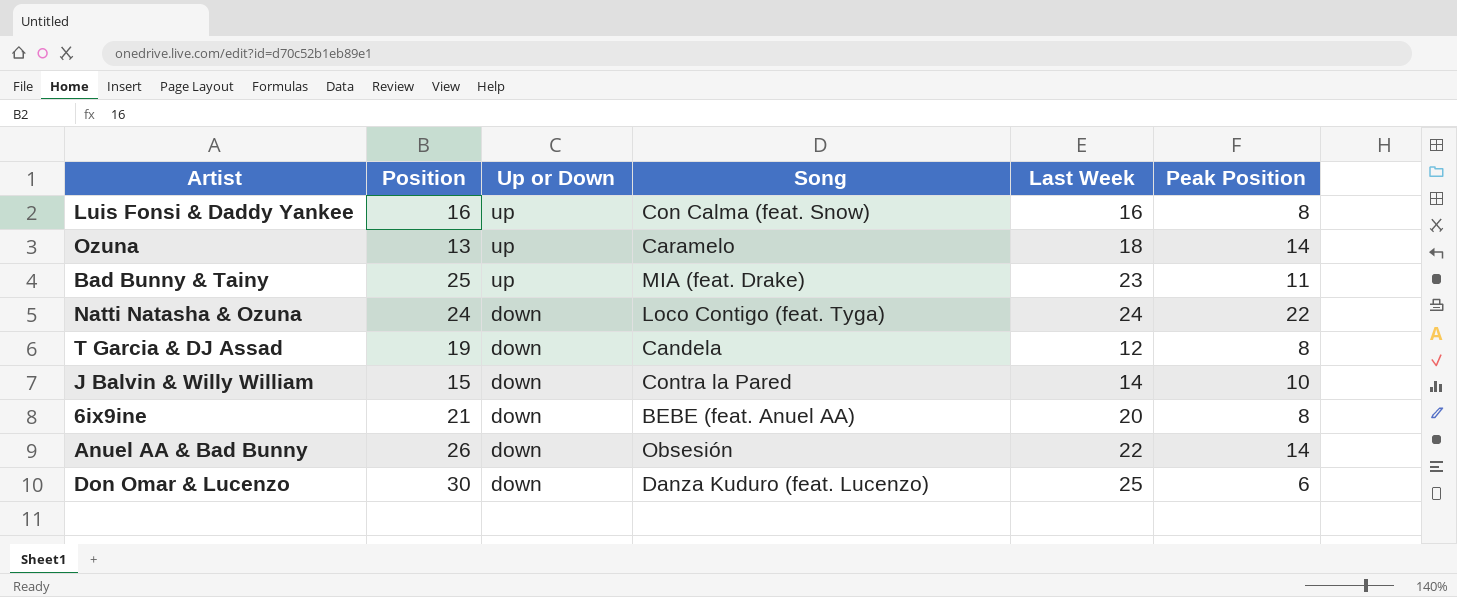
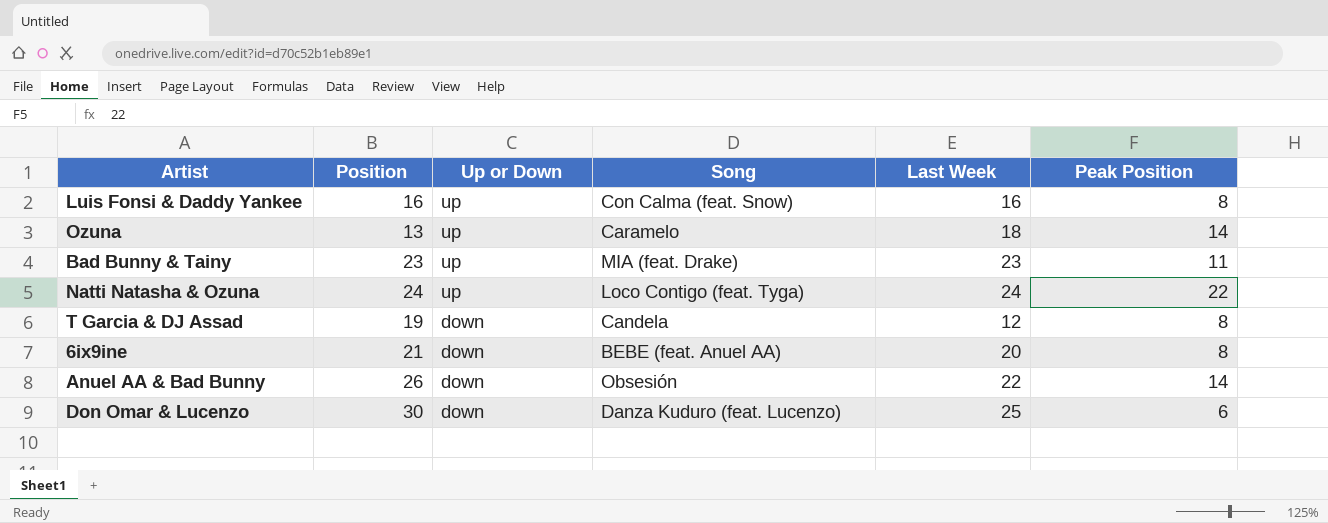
row J Balvin & Willy William: 15 | down | Contra la Pared | 14 | 10 -> none
Bad Bunny & Tainy | Position: 25 -> 23
Natti Natasha & Ozuna | Up or Down: down -> up

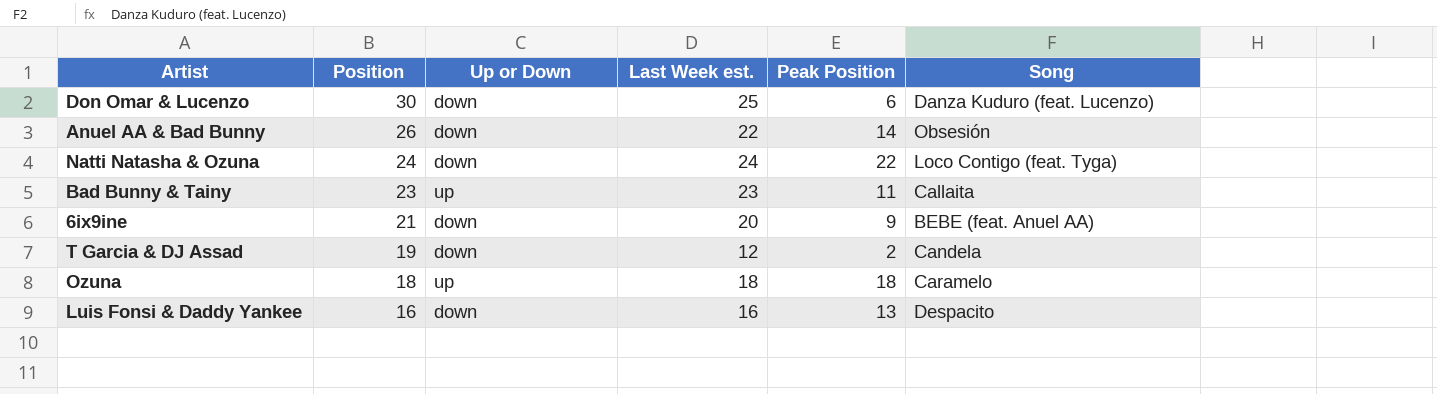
row order: Up or Down descending -> Position descending
column name: Last Week -> Last Week est.
column Song | position: 4 -> 6
Natti Natasha & Ozuna | Up or Down: up -> down
Bad Bunny & Tainy | Song: MIA (feat. Drake) -> Callaita
6ix9ine | Peak Position: 8 -> 9
T Garcia & DJ Assad | Peak Position: 8 -> 2
Ozuna | Position: 13 -> 18
Ozuna | Peak Position: 14 -> 18
Luis Fonsi & Daddy Yankee | Up or Down: up -> down
Luis Fonsi & Daddy Yankee | Peak Position: 8 -> 13
Luis Fonsi & Daddy Yankee | Song: Con Calma (feat. Snow) -> Despacito

